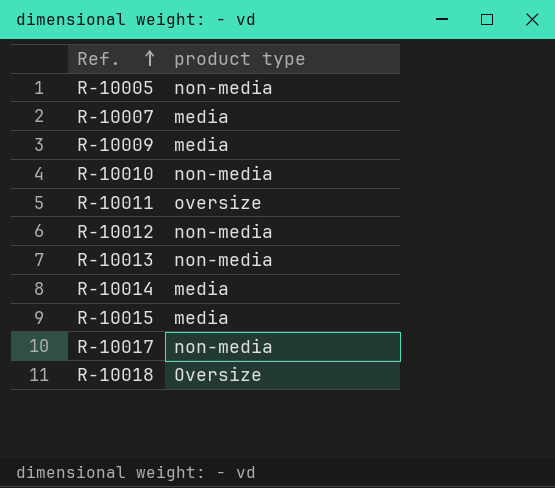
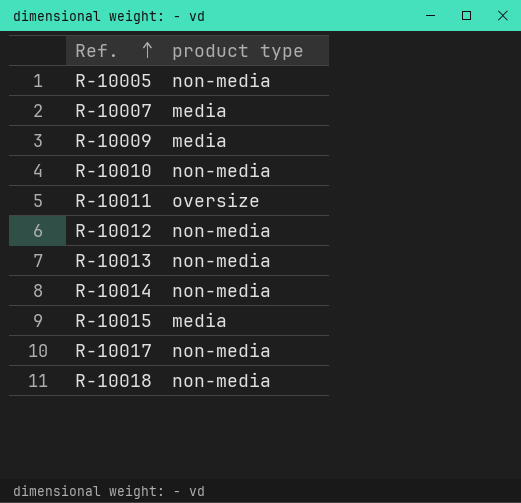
R-10014 | product type: media -> non-media
R-10018 | product type: Oversize -> non-media

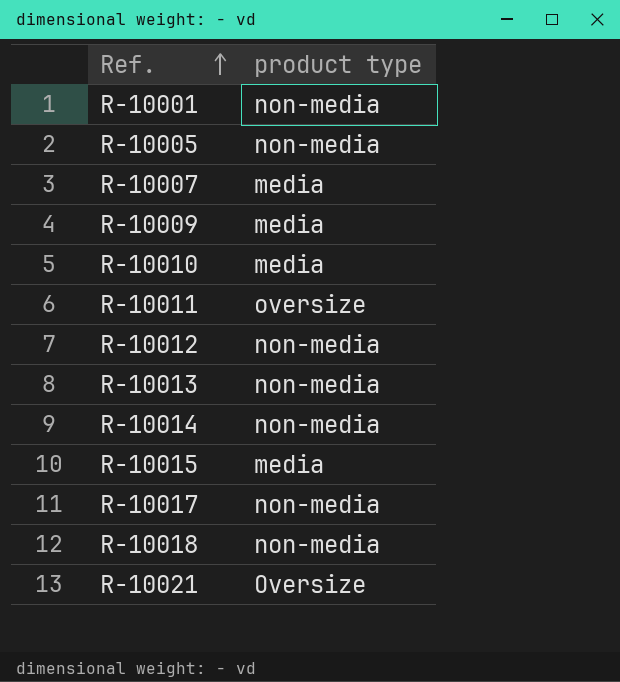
row R-10001: none -> non-media
R-10010 | product type: non-media -> media
row R-10021: none -> Oversize

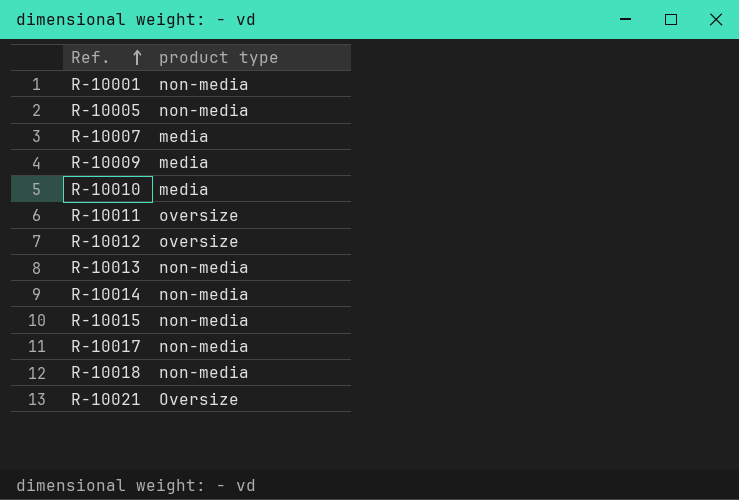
R-10012 | product type: non-media -> oversize
R-10015 | product type: media -> non-media

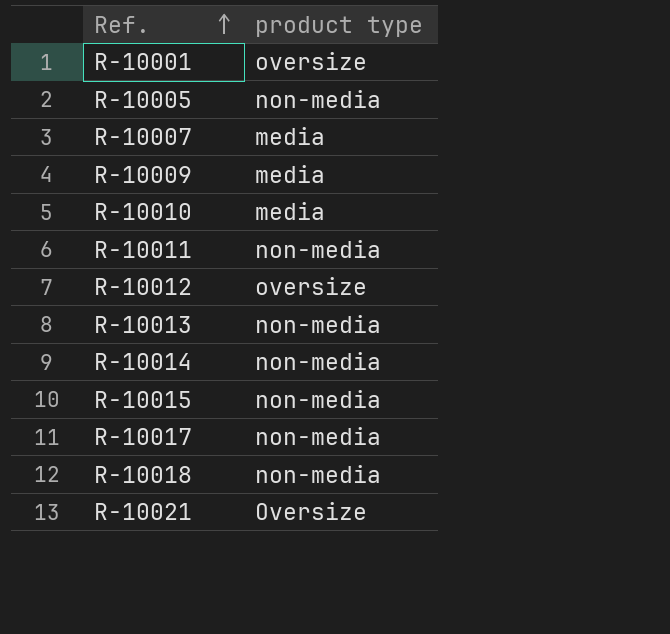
R-10001 | product type: non-media -> oversize
R-10011 | product type: oversize -> non-media

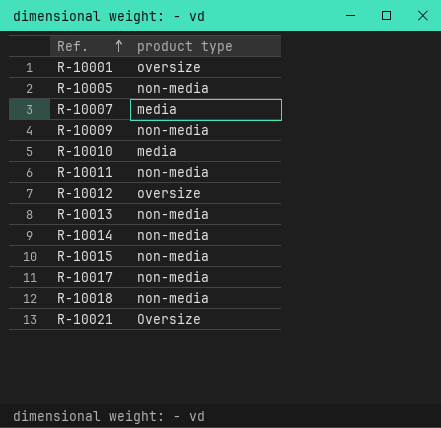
R-10009 | product type: media -> non-media

